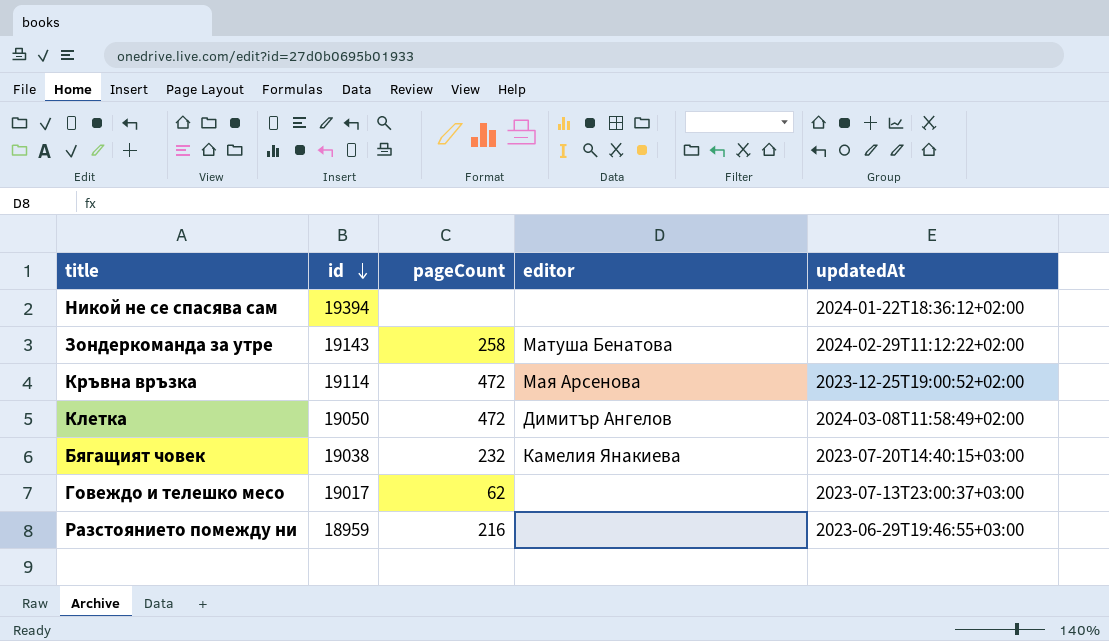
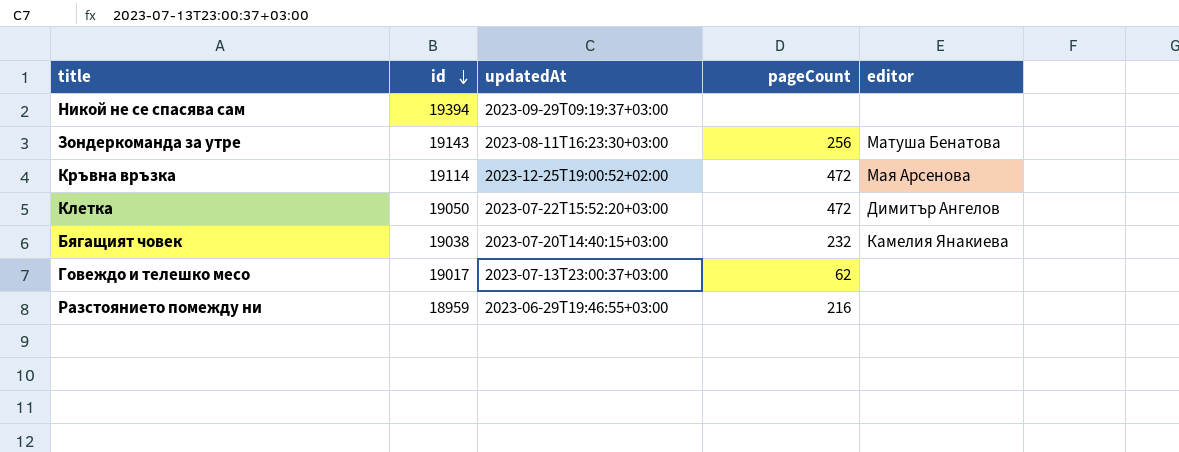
column updatedAt | position: 5 -> 3
Никой не се спасява сам | updatedAt: 2024-01-22T18:36:12+02:00 -> 2023-09-29T09:19:37+03:00
Зондеркоманда за утре | updatedAt: 2024-02-29T11:12:22+02:00 -> 2023-08-11T16:23:30+03:00
Зондеркоманда за утре | pageCount: 258 -> 256
Клетка | updatedAt: 2024-03-08T11:58:49+02:00 -> 2023-07-22T15:52:20+03:00

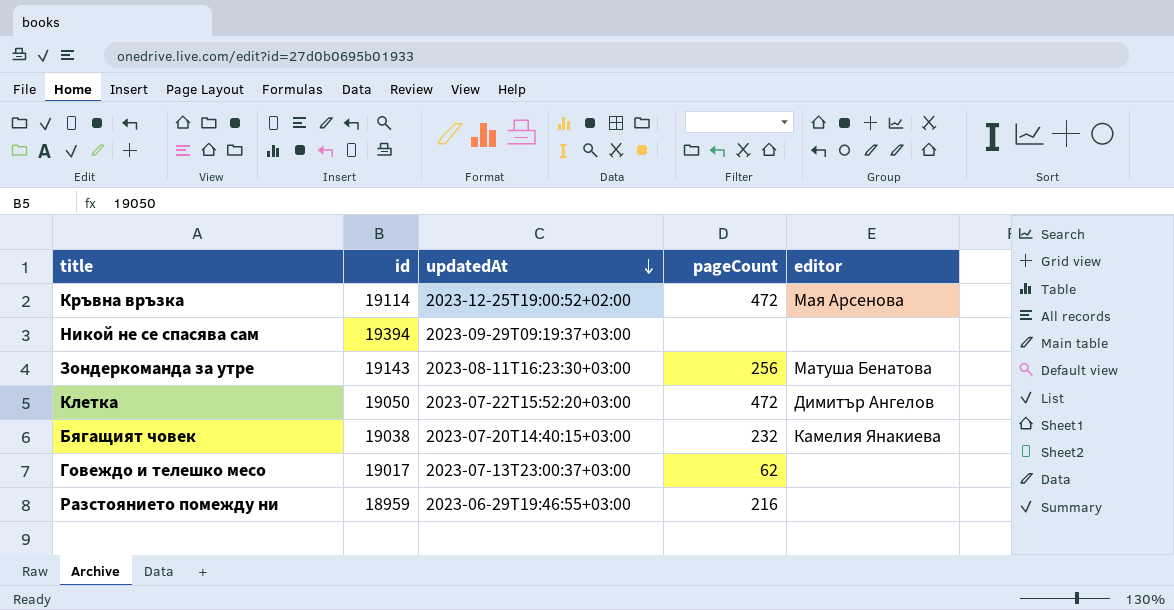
row order: id descending -> updatedAt descending

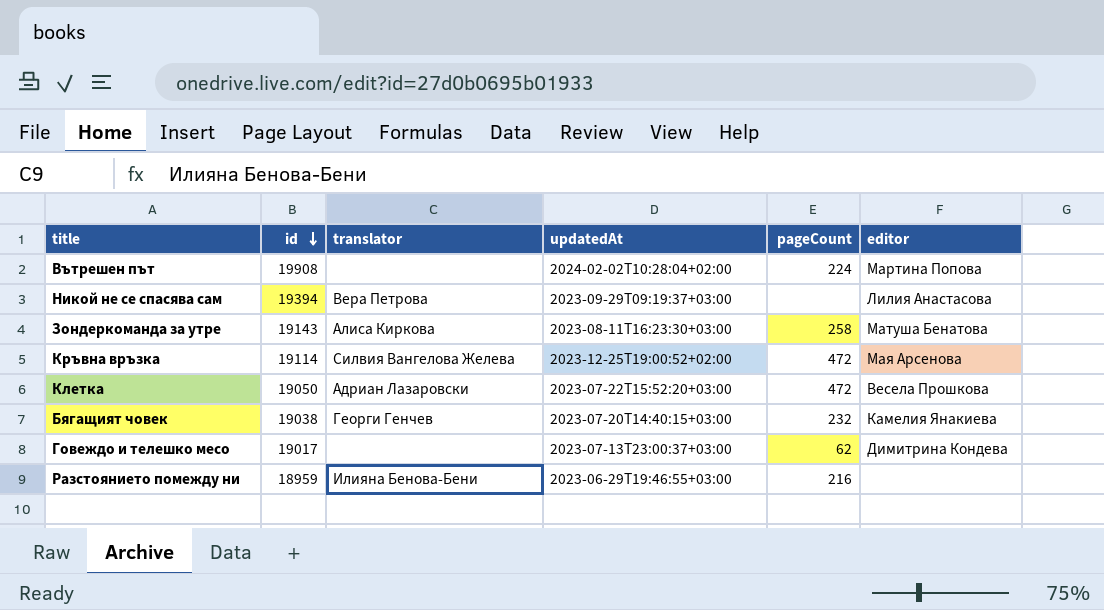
row order: updatedAt descending -> id descending
column translator | position: none -> 3
row Вътрешен път: none -> 19908 | none | 2024-02-02T10:28:04+02:00 | 224 | Мартина Попова
Никой не се спасява сам | editor: none -> Лилия Анастасова
Зондеркоманда за утре | pageCount: 256 -> 258
Клетка | editor: Димитър Ангелов -> Весела Прошкова
Говеждо и телешко месо | editor: none -> Димитрина Кондева

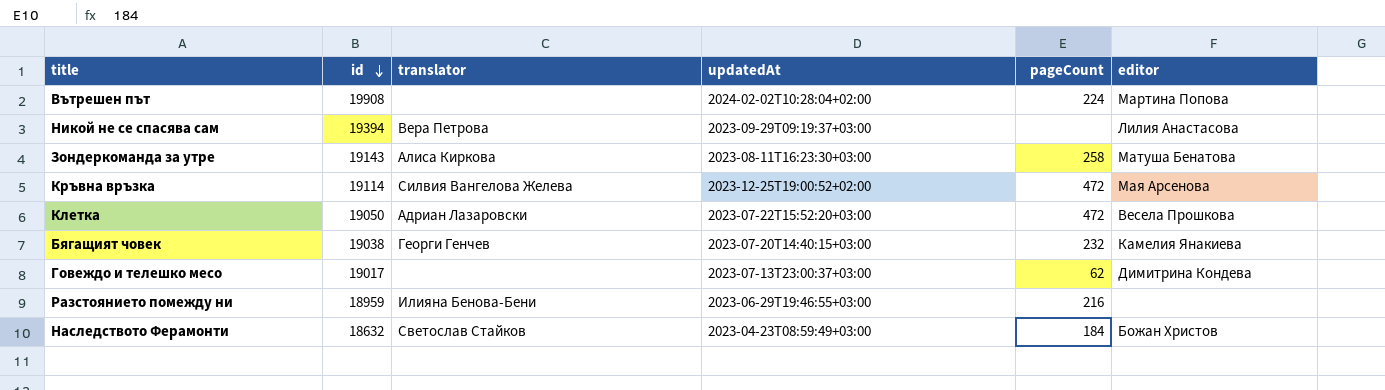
row Наследството Ферамонти: none -> 18632 | Светослав Стайков | 2023-04-23T08:59:49+03:00 | 184 | Божан Христов

